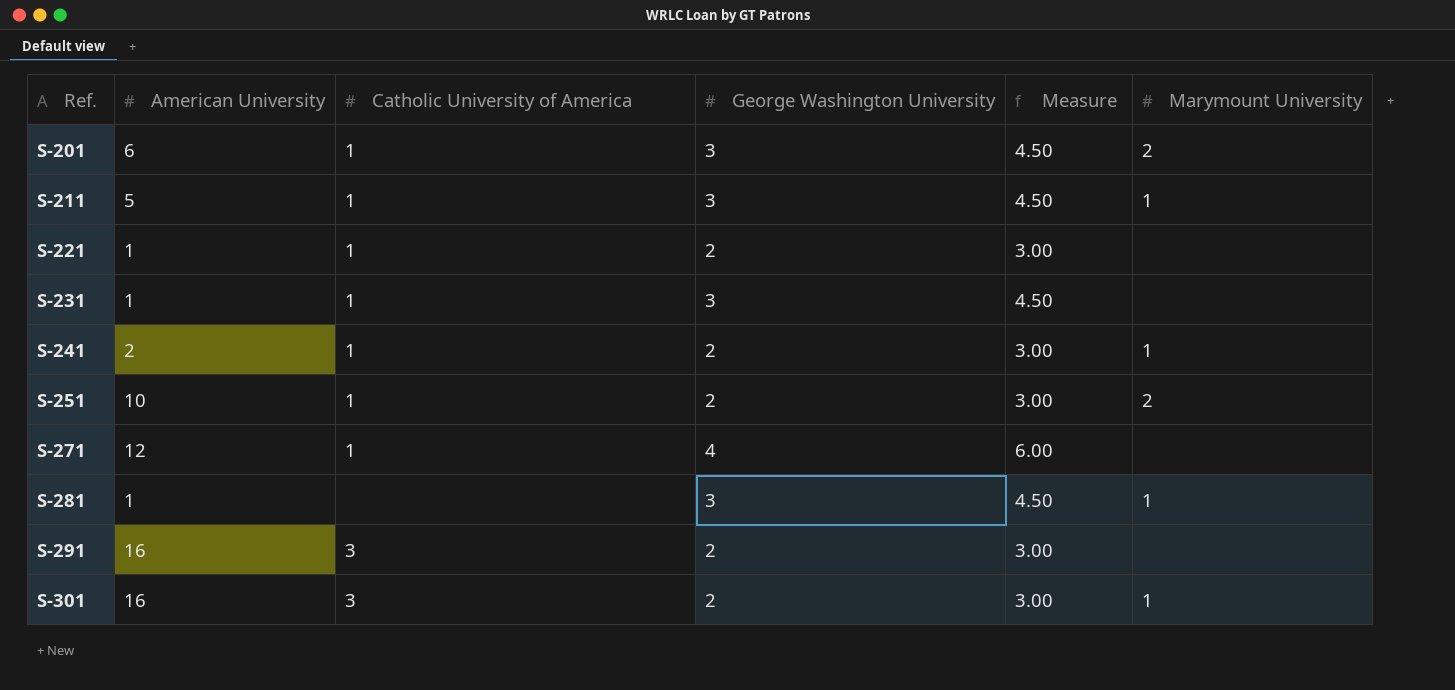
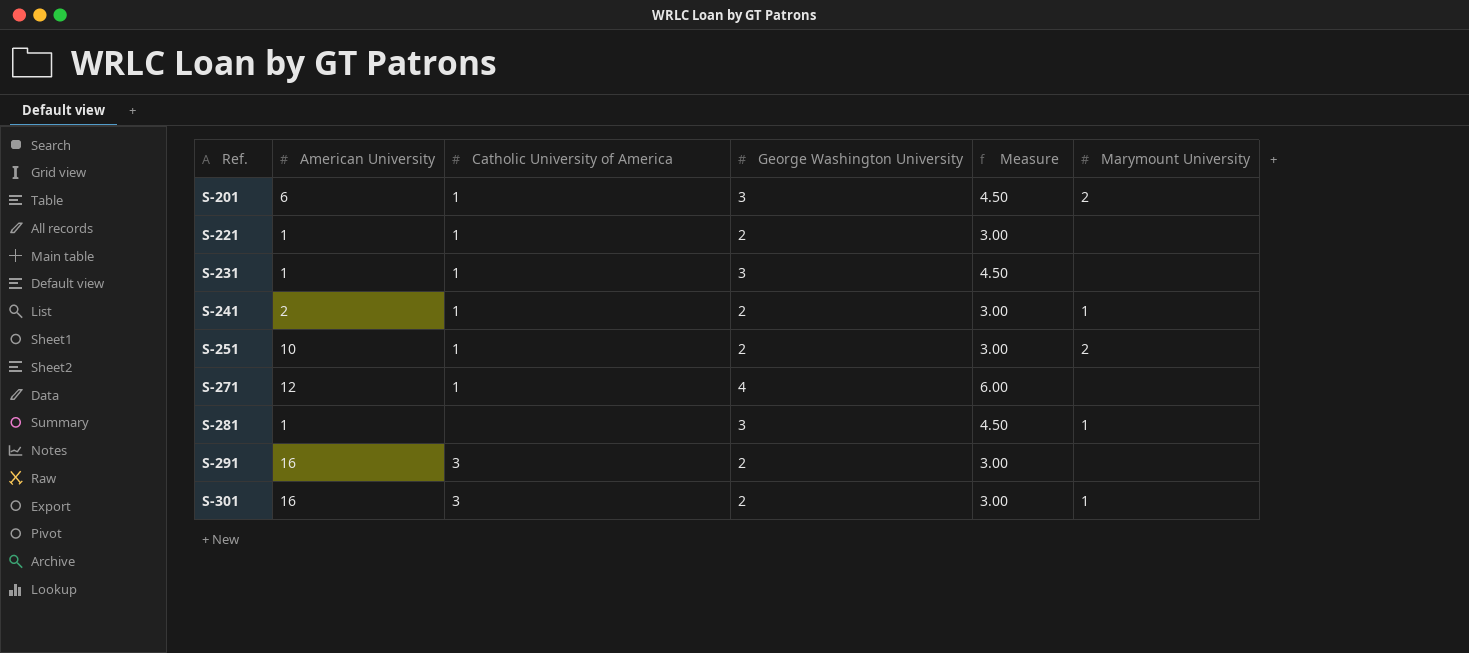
row S-211: 5 | 1 | 3 | 4.50 | 1 -> none

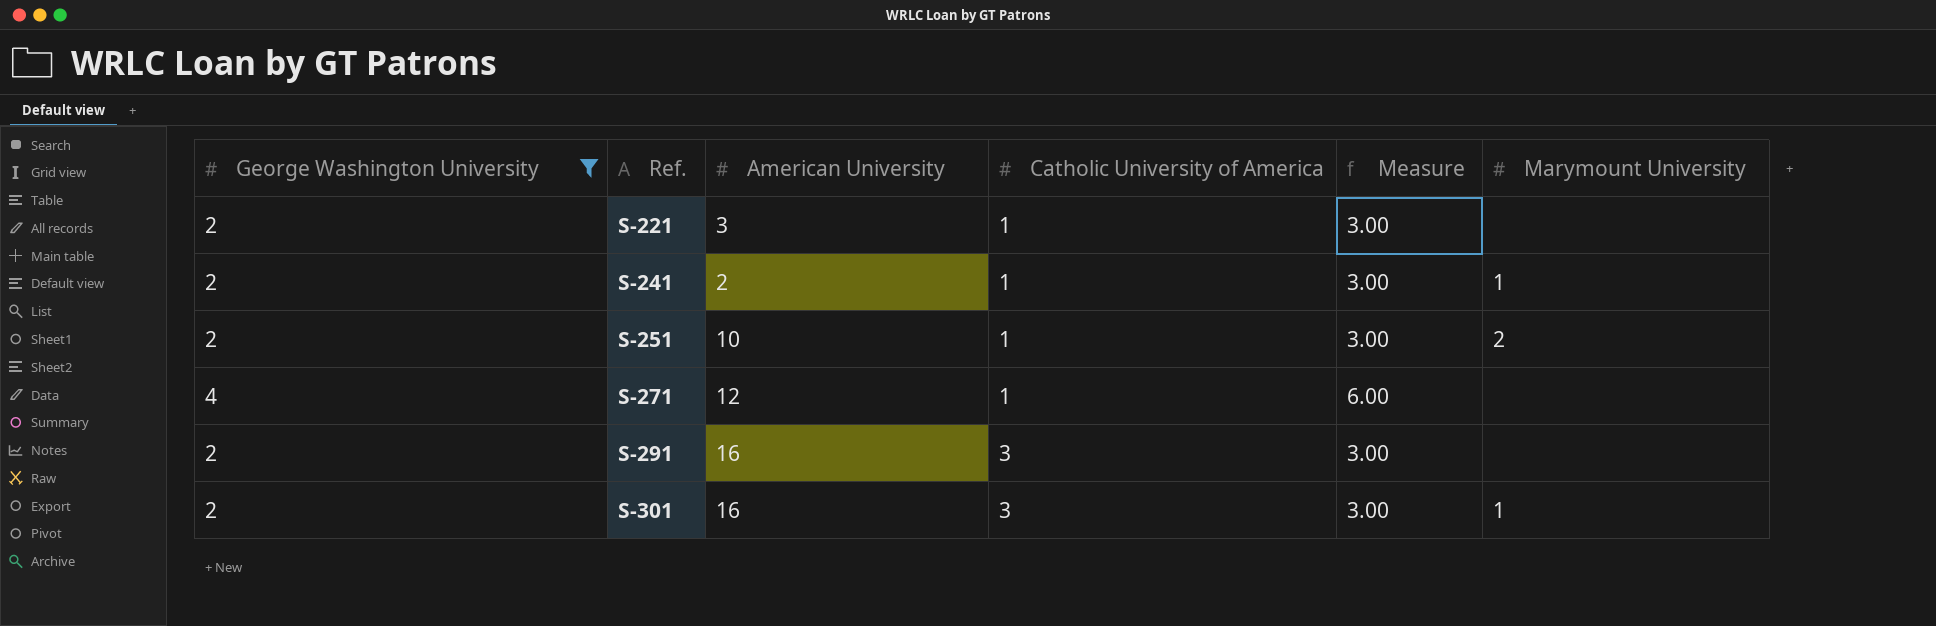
filter: none -> George Washington University != 3
column George Washington University | position: 4 -> 1
S-221 | American University: 1 -> 3

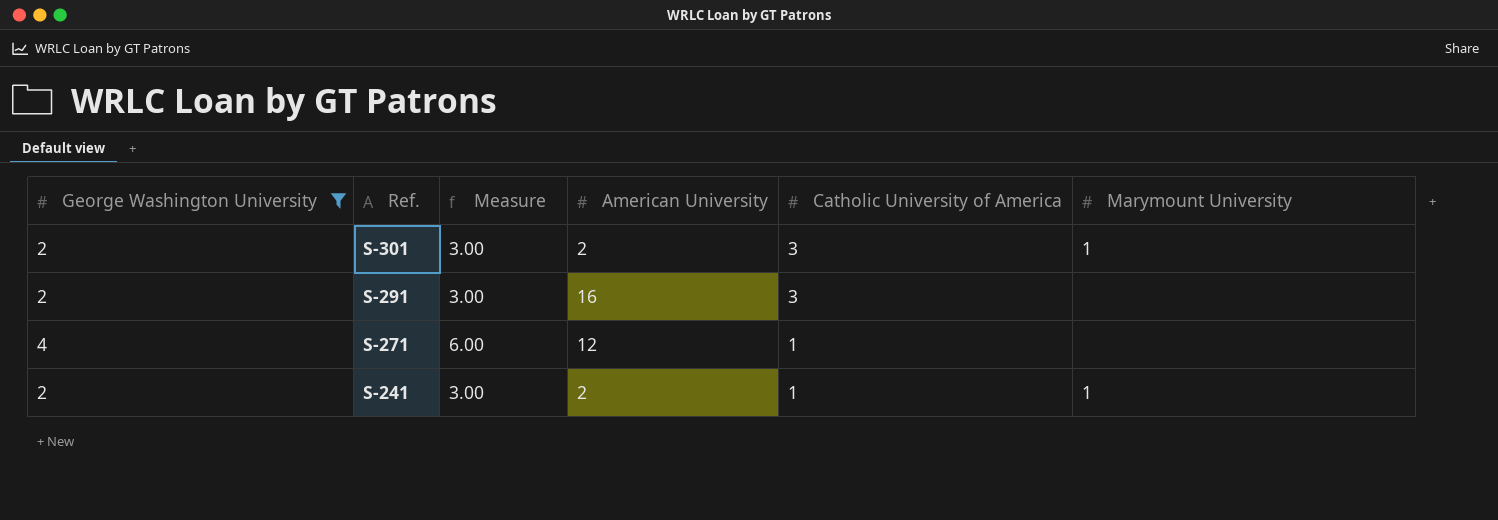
row order: Ref. ascending -> Ref. descending
column Measure | position: 5 -> 3
row S-221: 2 | 3 | 1 | 3.00 | none -> none
row S-251: 2 | 10 | 1 | 3.00 | 2 -> none
S-301 | American University: 16 -> 2

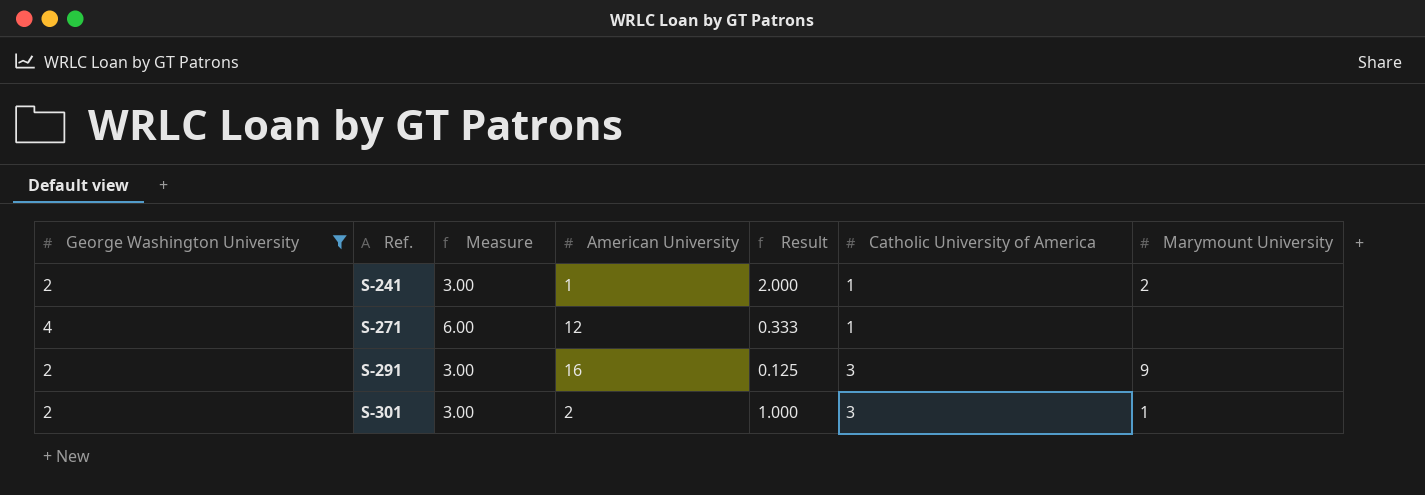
row order: Ref. descending -> Ref. ascending
column Result | formula: none -> [George Washington University] / [American University]
S-241 | American University: 2 -> 1
S-241 | Marymount University: 1 -> 2
S-291 | Marymount University: none -> 9

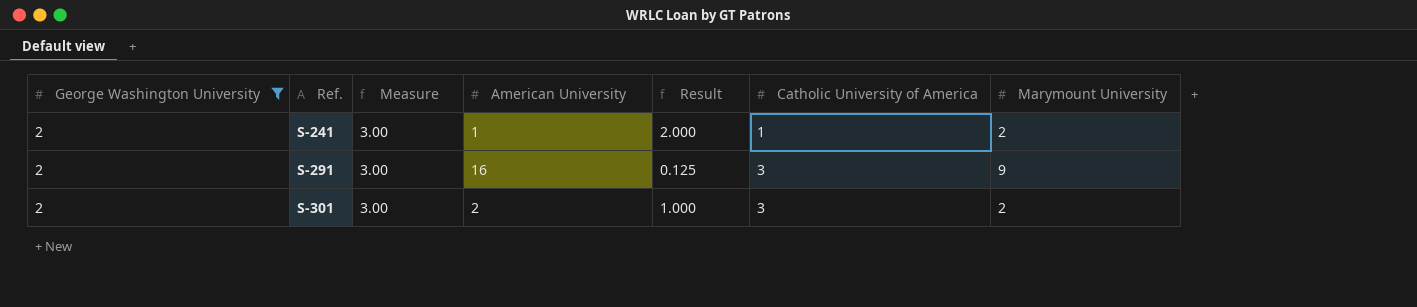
row S-271: 4 | 6.00 | 12 | 0.333 | 1 | none -> none
S-301 | Marymount University: 1 -> 2

